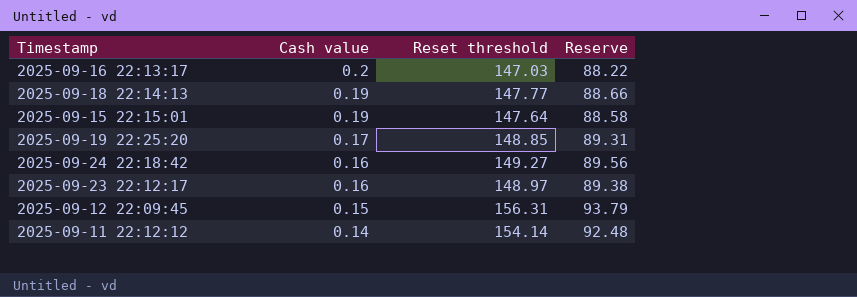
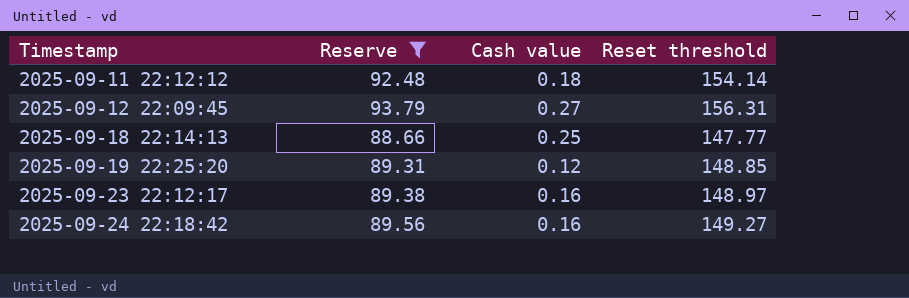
filter: none -> Reserve >= 88.66
row order: Cash value descending -> Timestamp ascending
column Reserve | position: 4 -> 2
2025-09-11 22:12:12 | Cash value: 0.14 -> 0.18
2025-09-12 22:09:45 | Cash value: 0.15 -> 0.27
2025-09-18 22:14:13 | Cash value: 0.19 -> 0.25
2025-09-19 22:25:20 | Cash value: 0.17 -> 0.12

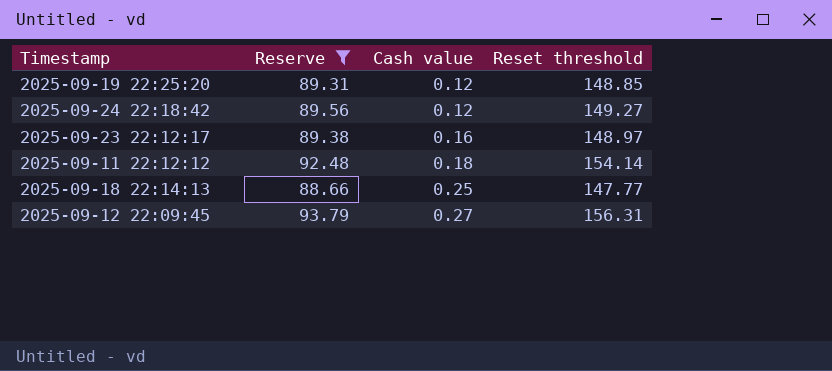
row order: Timestamp ascending -> Cash value ascending
2025-09-24 22:18:42 | Cash value: 0.16 -> 0.12

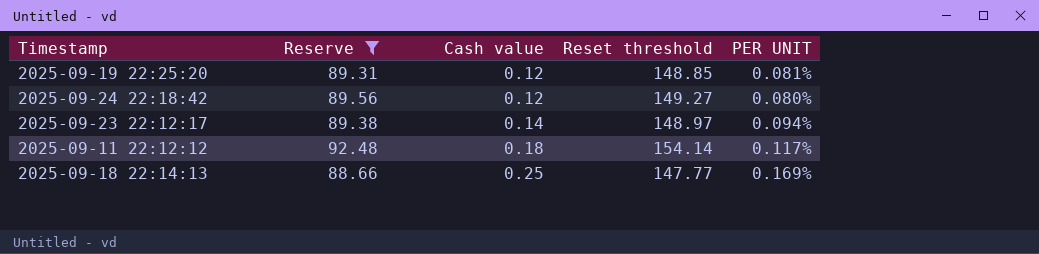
column PER UNIT | formula: none -> [Cash value] / [Reset threshold]
row 2025-09-12 22:09:45: 93.79 | 0.27 | 156.31 -> none
2025-09-23 22:12:17 | Cash value: 0.16 -> 0.14

